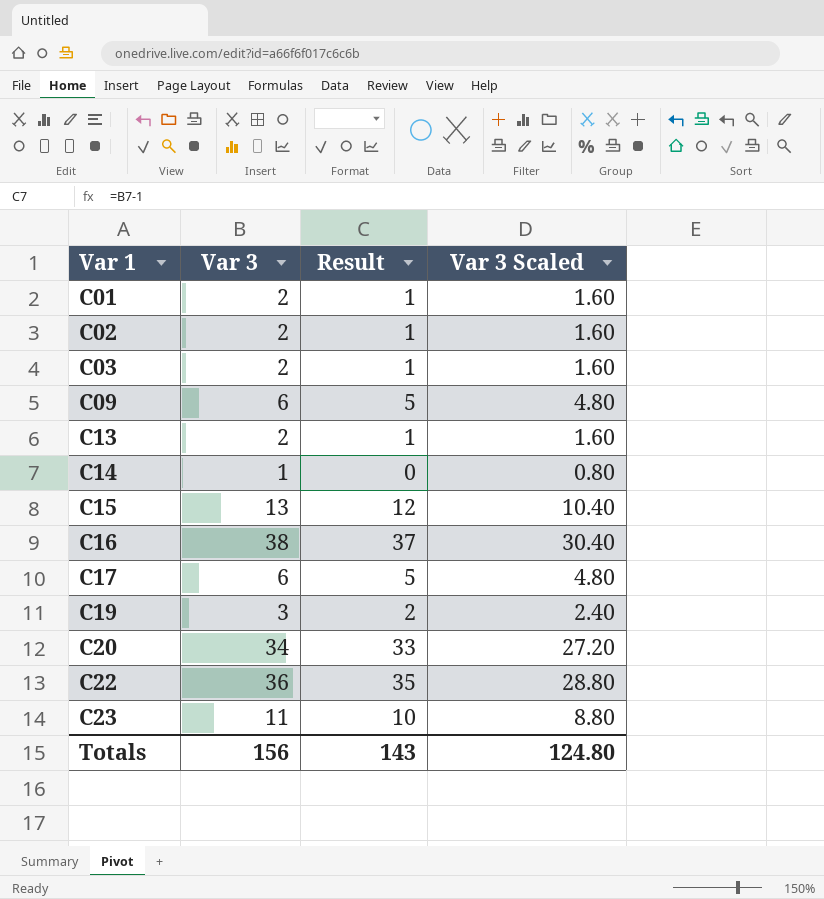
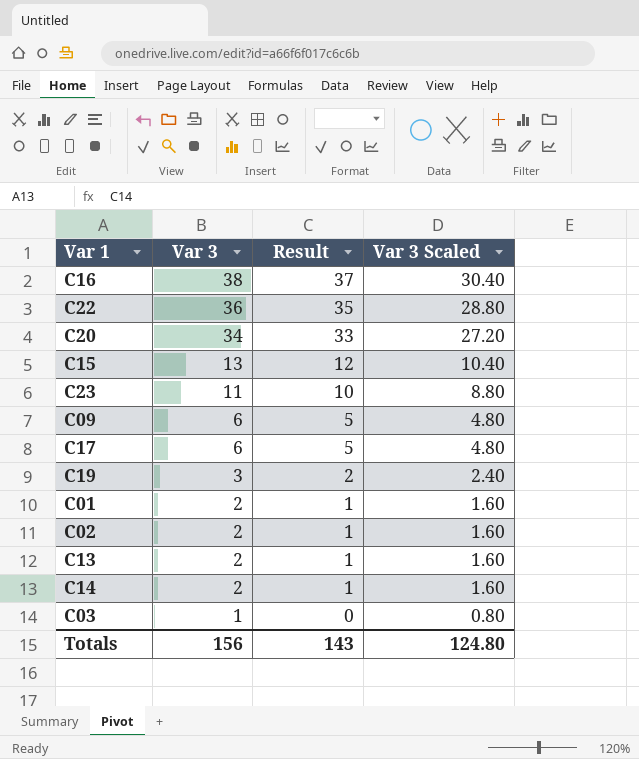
row order: Var 1 ascending -> Var 3 descending
C14 | Var 3: 1 -> 2
C14 | Result: 0 -> 1
C14 | Var 3 Scaled: 0.80 -> 1.60
C03 | Var 3: 2 -> 1
C03 | Result: 1 -> 0
C03 | Var 3 Scaled: 1.60 -> 0.80

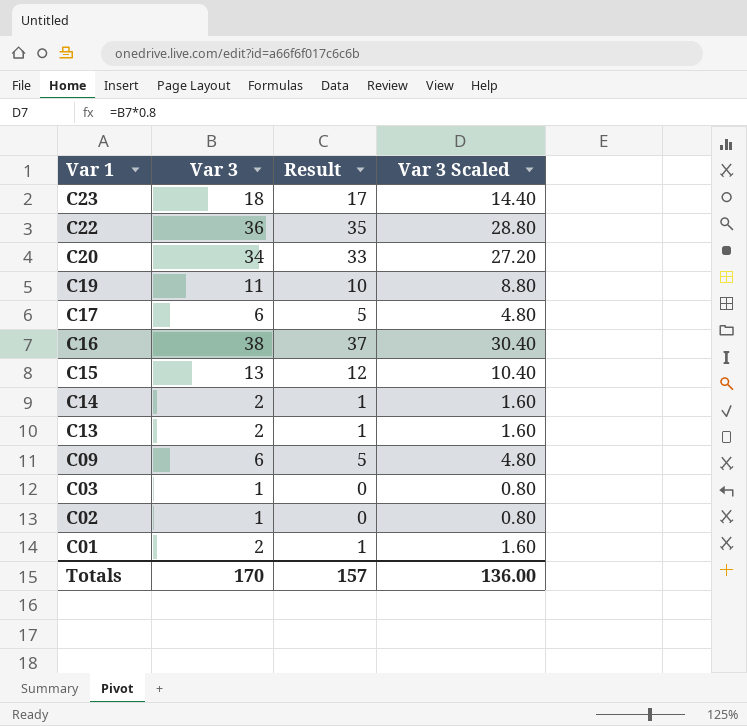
row order: Var 3 descending -> Var 1 descending
C23 | Var 3: 11 -> 18
C23 | Result: 10 -> 17
C23 | Var 3 Scaled: 8.80 -> 14.40
C19 | Var 3: 3 -> 11
C19 | Result: 2 -> 10
C19 | Var 3 Scaled: 2.40 -> 8.80
C02 | Var 3: 2 -> 1
C02 | Result: 1 -> 0
C02 | Var 3 Scaled: 1.60 -> 0.80
Totals | Var 3: 156 -> 170
Totals | Result: 143 -> 157
Totals | Var 3 Scaled: 124.80 -> 136.00

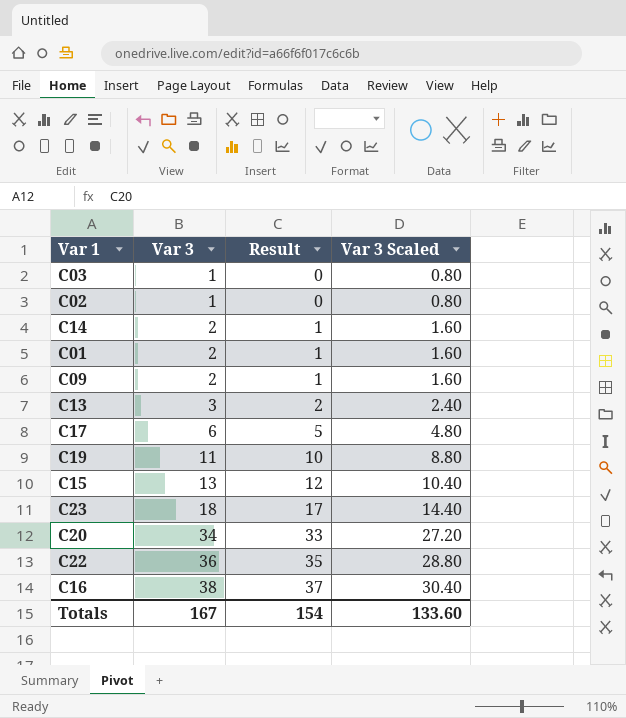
row order: Var 1 descending -> Var 3 ascending
C09 | Var 3: 6 -> 2
C09 | Result: 5 -> 1
C09 | Var 3 Scaled: 4.80 -> 1.60
C13 | Var 3: 2 -> 3
C13 | Result: 1 -> 2
C13 | Var 3 Scaled: 1.60 -> 2.40
Totals | Var 3: 170 -> 167
Totals | Result: 157 -> 154
Totals | Var 3 Scaled: 136.00 -> 133.60

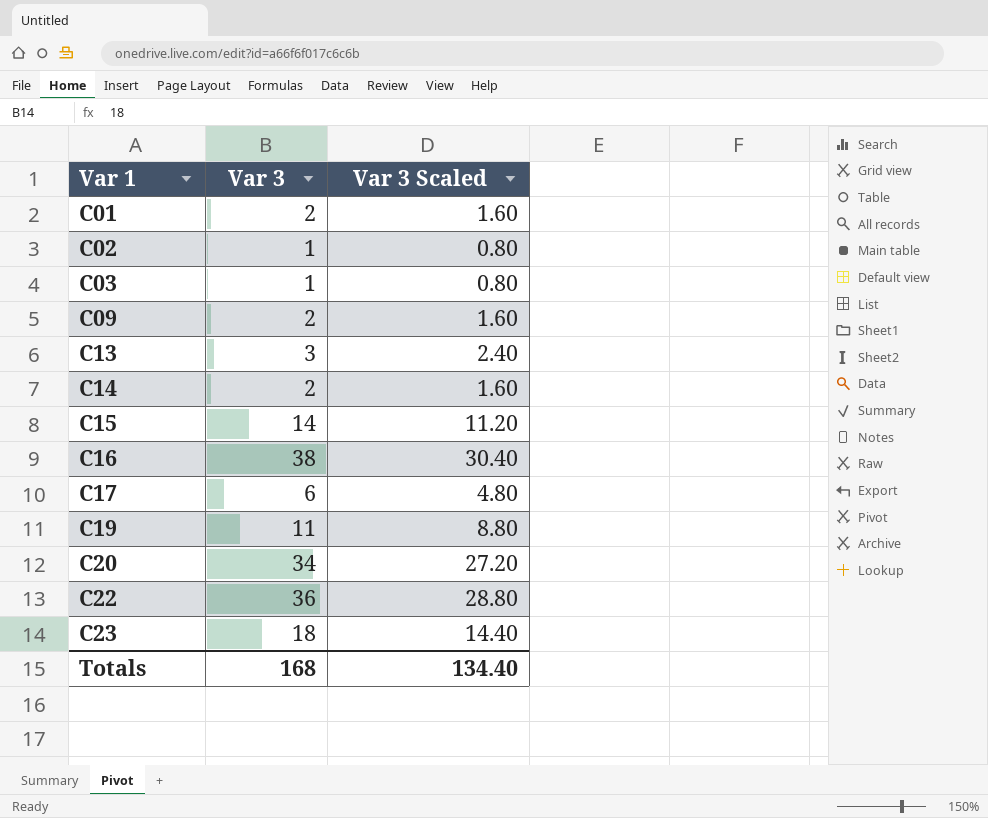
row order: Var 3 ascending -> Var 1 ascending
column Result | formula: [Var 3] - 1 -> none
C15 | Var 3: 13 -> 14
C15 | Var 3 Scaled: 10.40 -> 11.20
Totals | Var 3: 167 -> 168
Totals | Var 3 Scaled: 133.60 -> 134.40

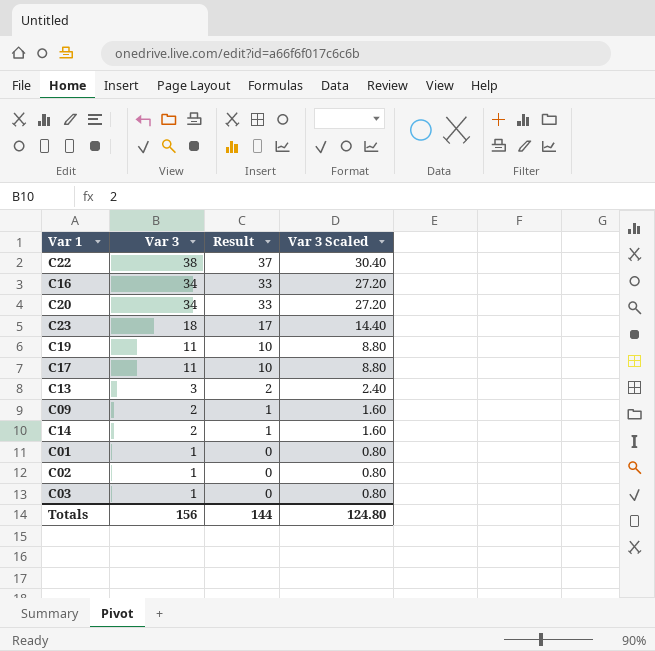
row order: Var 1 ascending -> Var 3 descending
column Result | formula: none -> [Var 3] - 1
row C15: 14 | 11.20 -> none
C22 | Var 3: 36 -> 38
C22 | Var 3 Scaled: 28.80 -> 30.40
C16 | Var 3: 38 -> 34
C16 | Var 3 Scaled: 30.40 -> 27.20
C17 | Var 3: 6 -> 11
C17 | Var 3 Scaled: 4.80 -> 8.80
C01 | Var 3: 2 -> 1
C01 | Var 3 Scaled: 1.60 -> 0.80
Totals | Var 3: 168 -> 156
Totals | Var 3 Scaled: 134.40 -> 124.80

